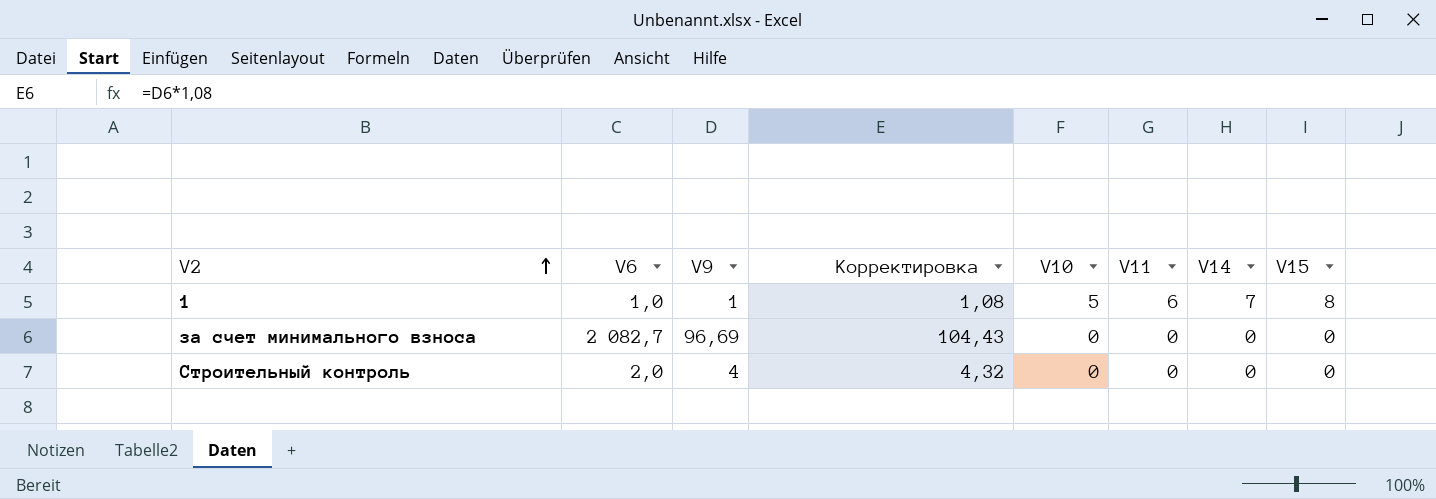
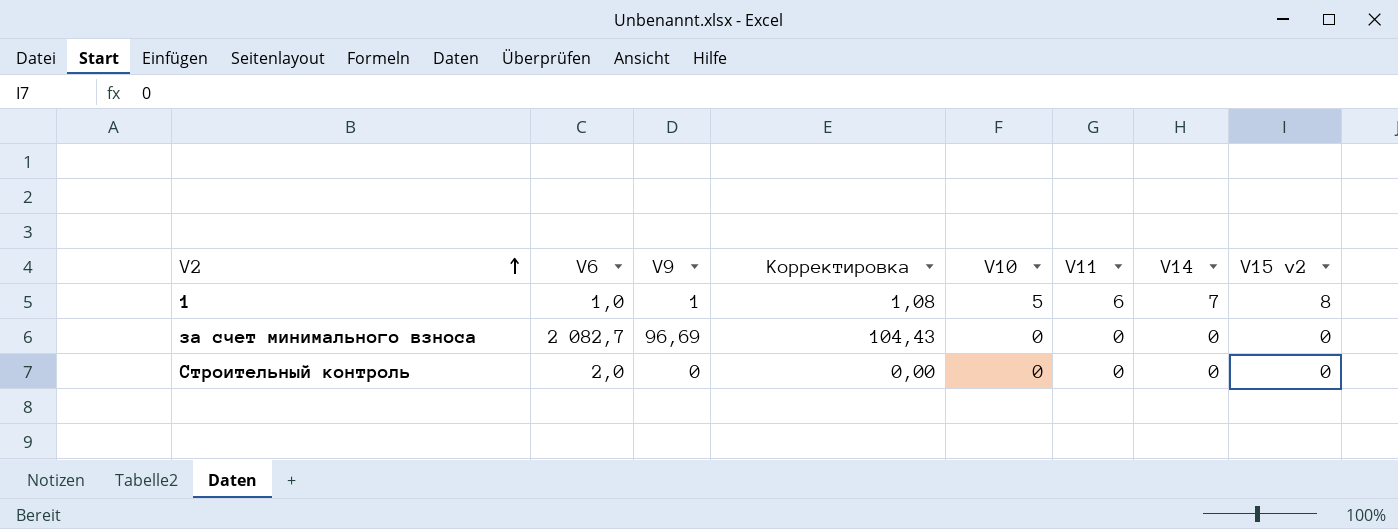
column name: V15 -> V15 v2
Строительный контроль | V9: 4 -> 0
Строительный контроль | Корректировка: 4,32 -> 0,00

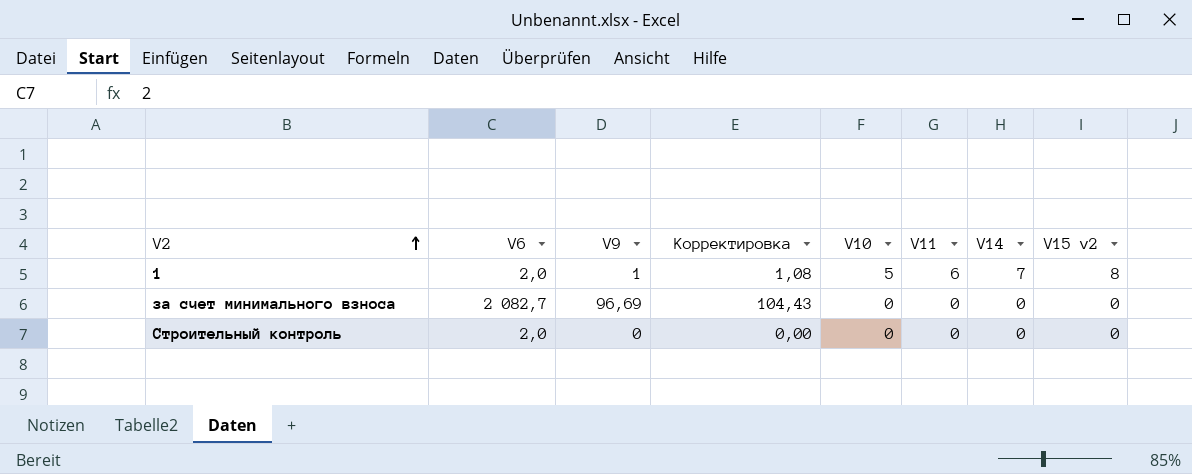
1 | V6: 1,0 -> 2,0

